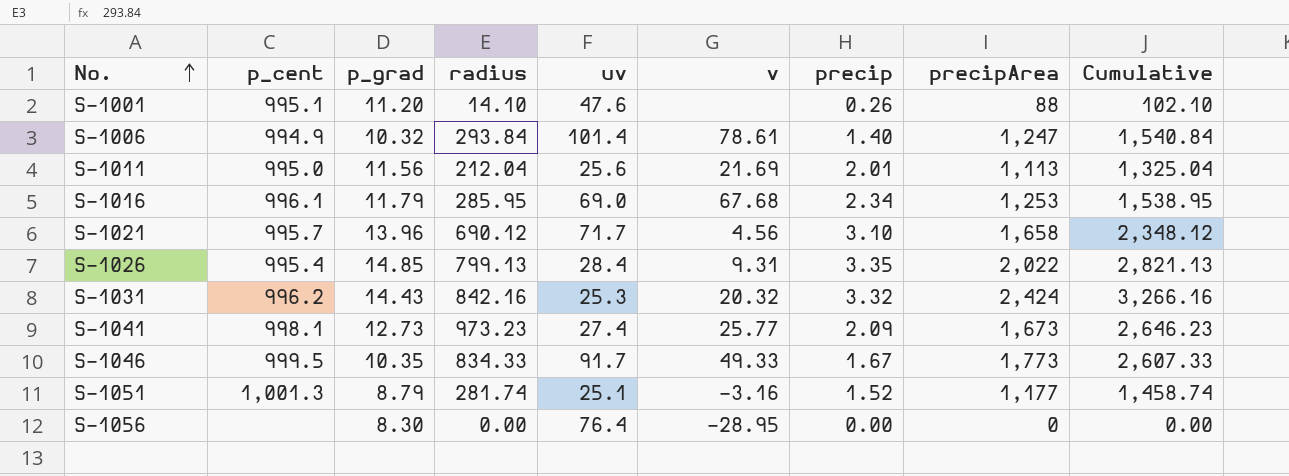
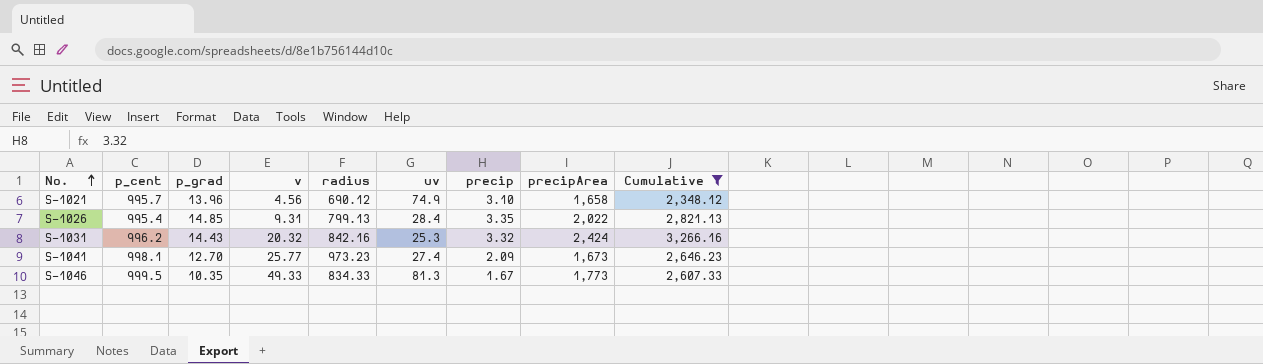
filter: none -> Cumulative >= 2,348.12
column v | position: 6 -> 4
S-1021 | uv: 71.7 -> 74.9
S-1041 | p_grad: 12.73 -> 12.70
S-1046 | uv: 91.7 -> 81.3

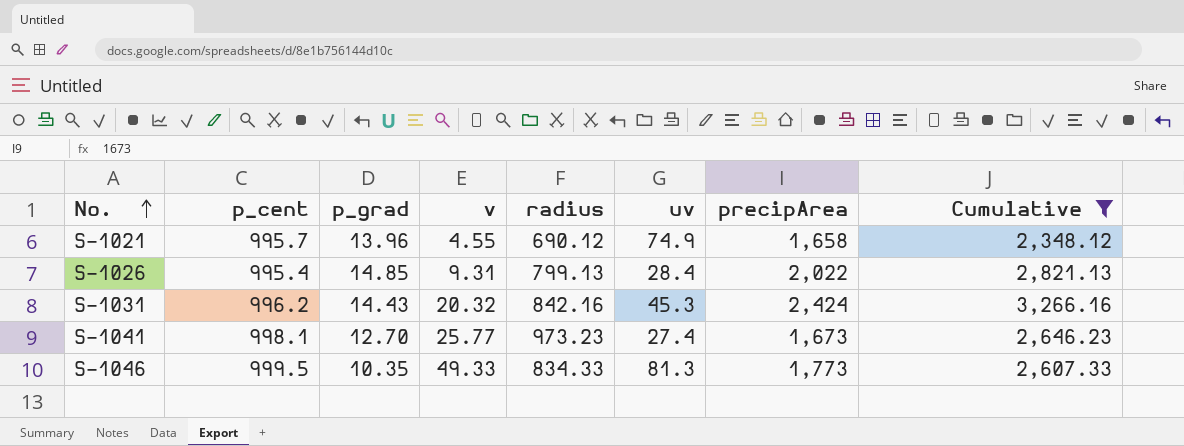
column precip | position: 7 -> none
S-1021 | v: 4.56 -> 4.55
S-1031 | uv: 25.3 -> 45.3

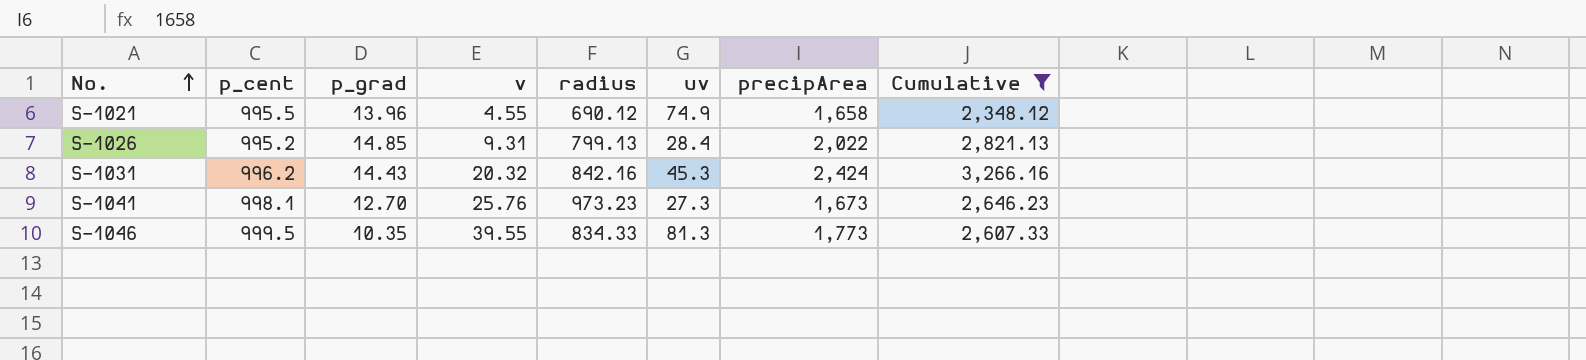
S-1021 | p_cent: 995.7 -> 995.5
S-1026 | p_cent: 995.4 -> 995.2
S-1041 | v: 25.77 -> 25.76
S-1041 | uv: 27.4 -> 27.3
S-1046 | v: 49.33 -> 39.55

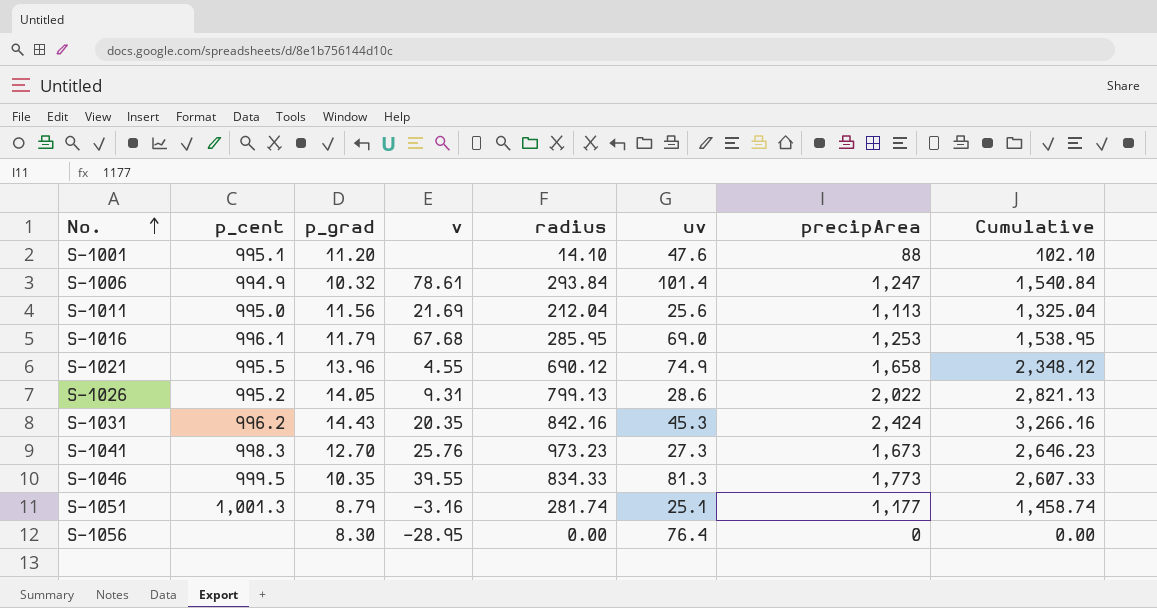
filter: Cumulative >= 2,348.12 -> none
S-1026 | p_grad: 14.85 -> 14.05
S-1026 | uv: 28.4 -> 28.6
S-1031 | v: 20.32 -> 20.35
S-1041 | p_cent: 998.1 -> 998.3

